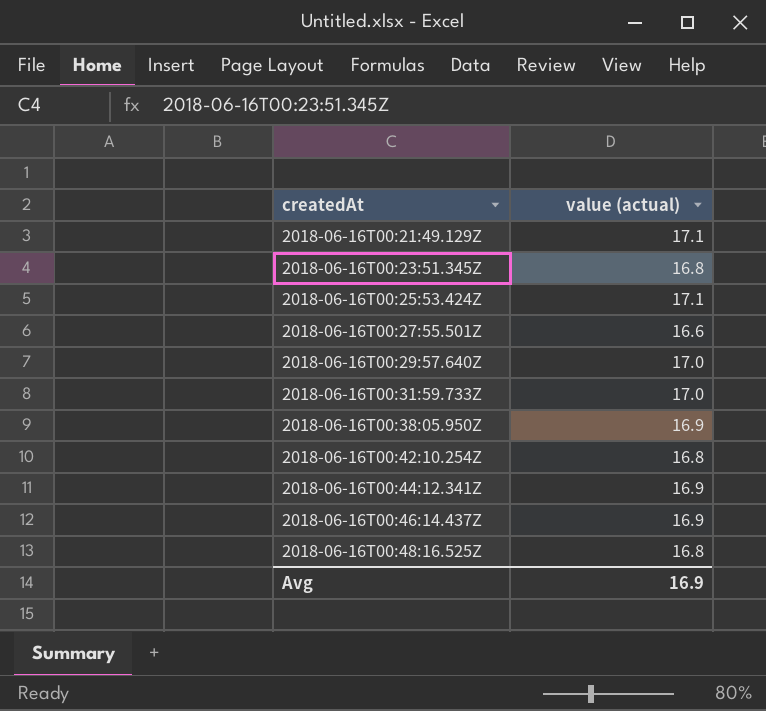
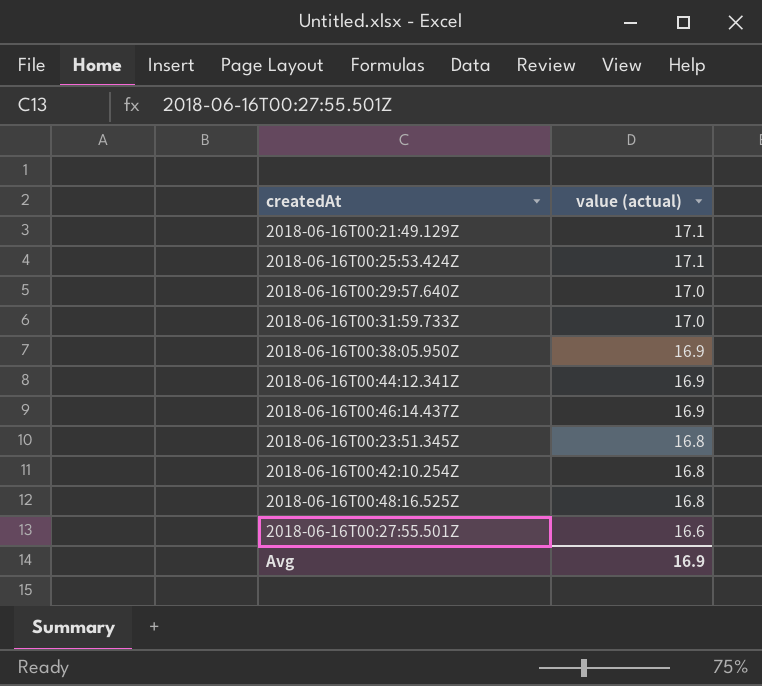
row order: createdAt ascending -> value (actual) descending

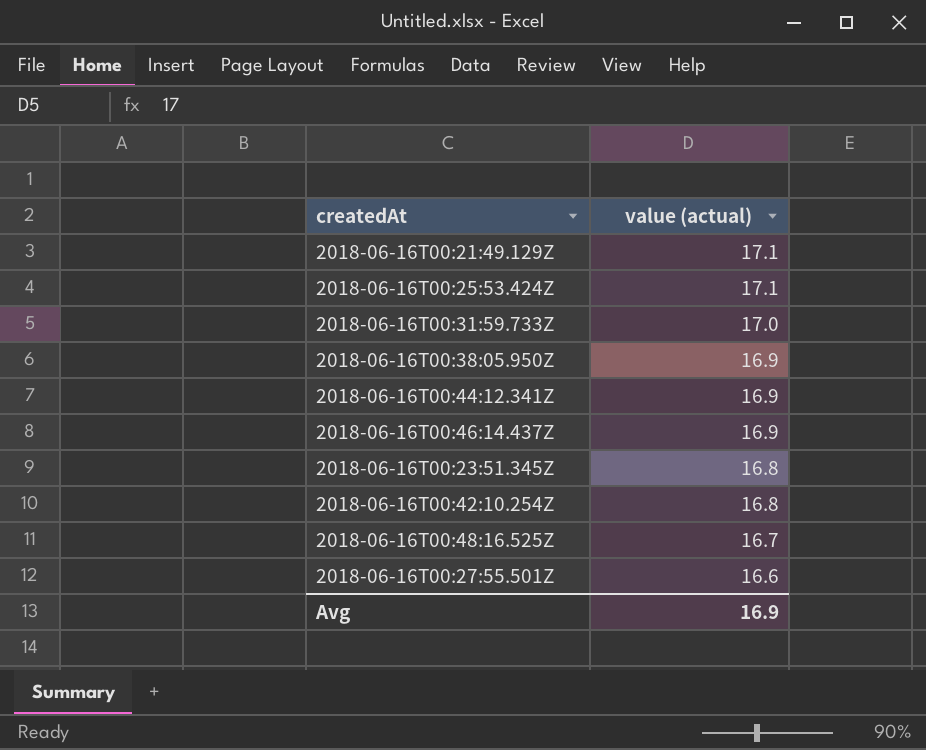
row 2018-06-16T00:29:57.640Z: 17.0 -> none
2018-06-16T00:48:16.525Z | value (actual): 16.8 -> 16.7

